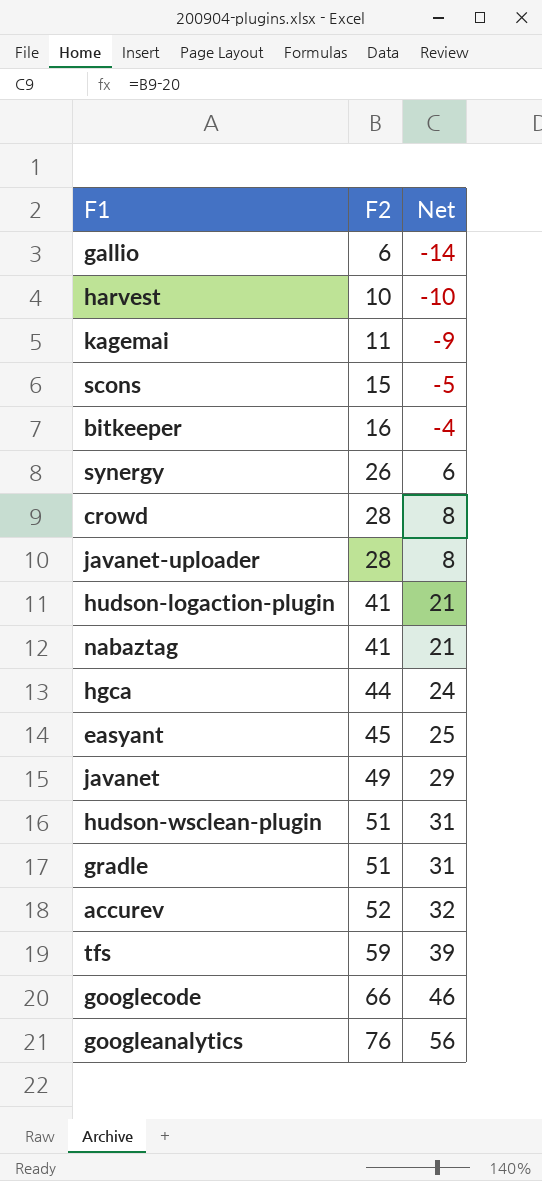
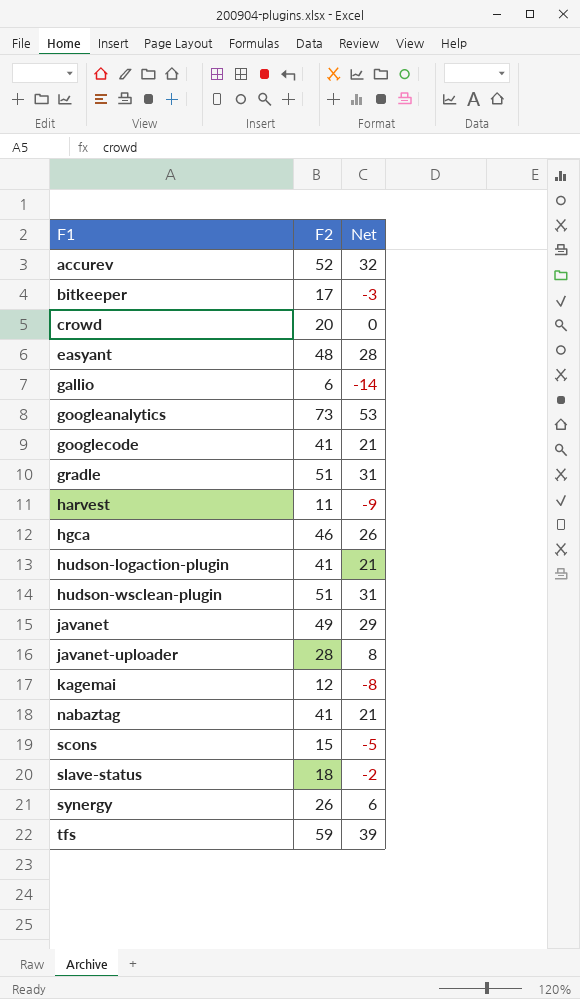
row order: F2 ascending -> F1 ascending
bitkeeper | F2: 16 -> 17
bitkeeper | Net: -4 -> -3
crowd | F2: 28 -> 20
crowd | Net: 8 -> 0
easyant | F2: 45 -> 48
easyant | Net: 25 -> 28
googleanalytics | F2: 76 -> 73
googleanalytics | Net: 56 -> 53
googlecode | F2: 66 -> 41
googlecode | Net: 46 -> 21
harvest | F2: 10 -> 11
harvest | Net: -10 -> -9
hgca | F2: 44 -> 46
hgca | Net: 24 -> 26
kagemai | F2: 11 -> 12
kagemai | Net: -9 -> -8
row slave-status: none -> 18 | -2

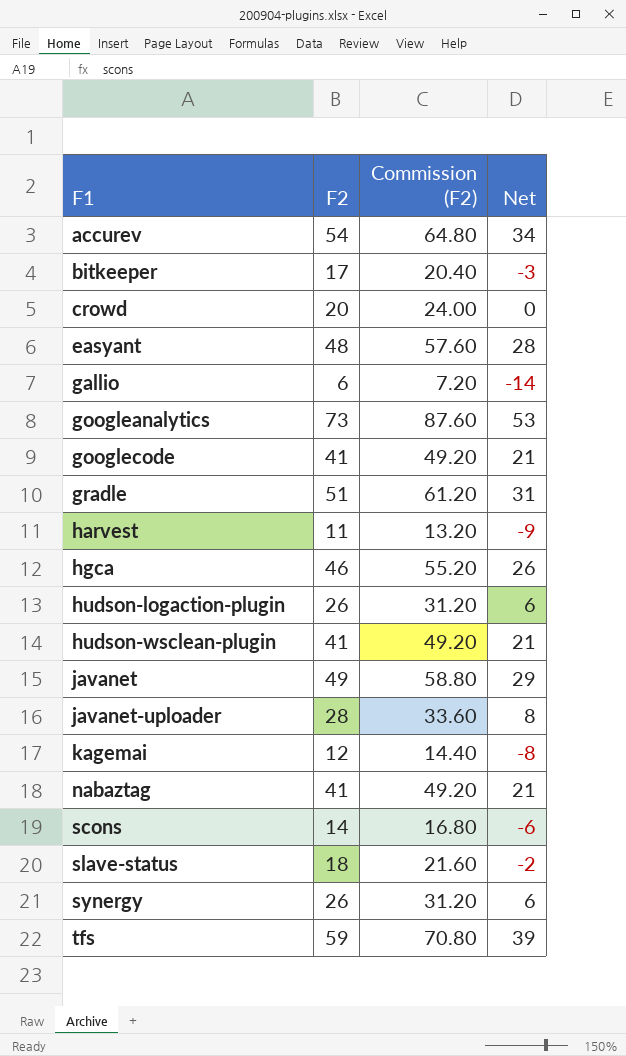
column Commission (F2) | formula: none -> [F2] * 1.2
accurev | F2: 52 -> 54
accurev | Net: 32 -> 34
hudson-logaction-plugin | F2: 41 -> 26
hudson-logaction-plugin | Net: 21 -> 6
hudson-wsclean-plugin | F2: 51 -> 41
hudson-wsclean-plugin | Net: 31 -> 21
scons | F2: 15 -> 14
scons | Net: -5 -> -6

